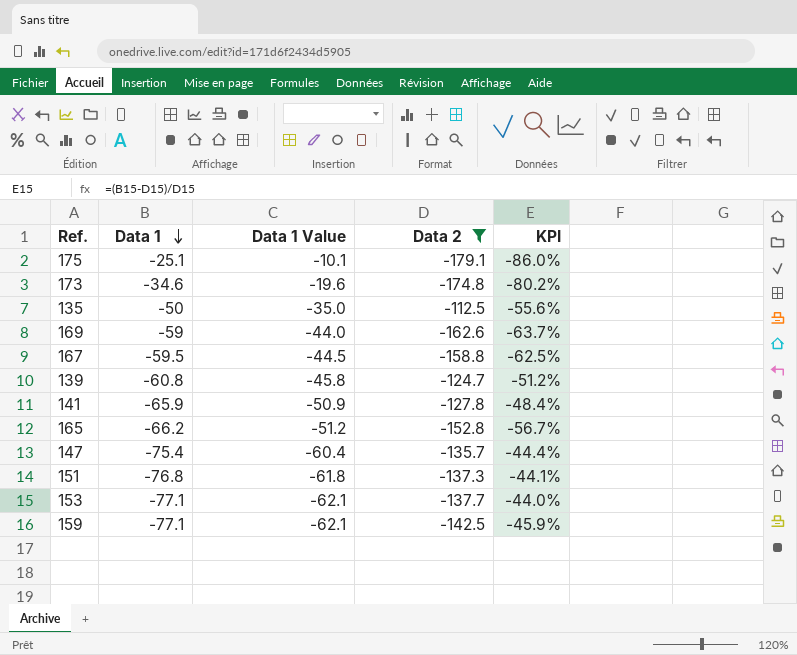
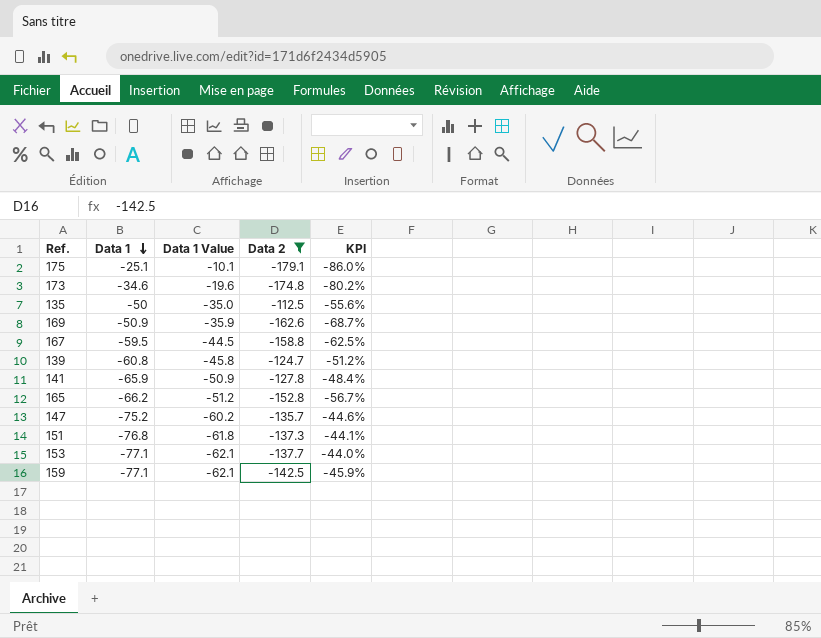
169 | Data 1: -59 -> -50.9
169 | Data 1 Value: -44.0 -> -35.9
169 | KPI: -63.7% -> -68.7%
147 | Data 1: -75.4 -> -75.2
147 | Data 1 Value: -60.4 -> -60.2
147 | KPI: -44.4% -> -44.6%

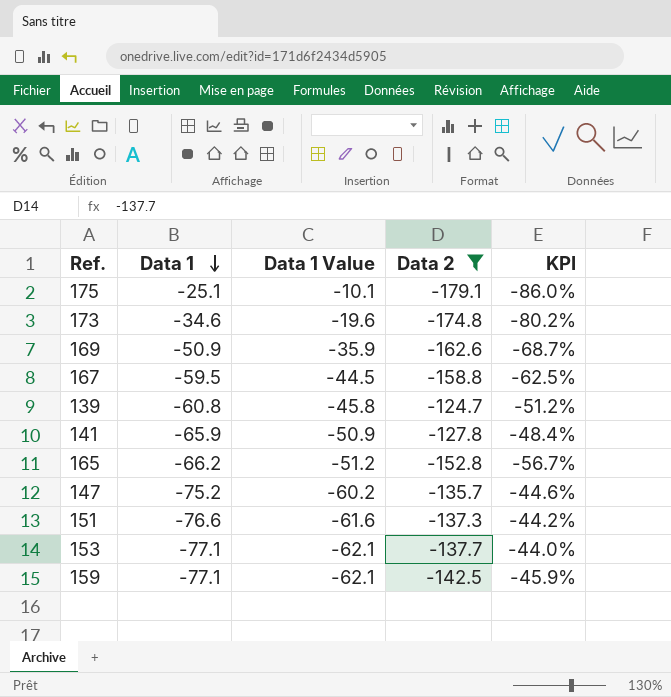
row 135: -50 | -35.0 | -112.5 | -55.6% -> none
151 | Data 1: -76.8 -> -76.6
151 | Data 1 Value: -61.8 -> -61.6
151 | KPI: -44.1% -> -44.2%

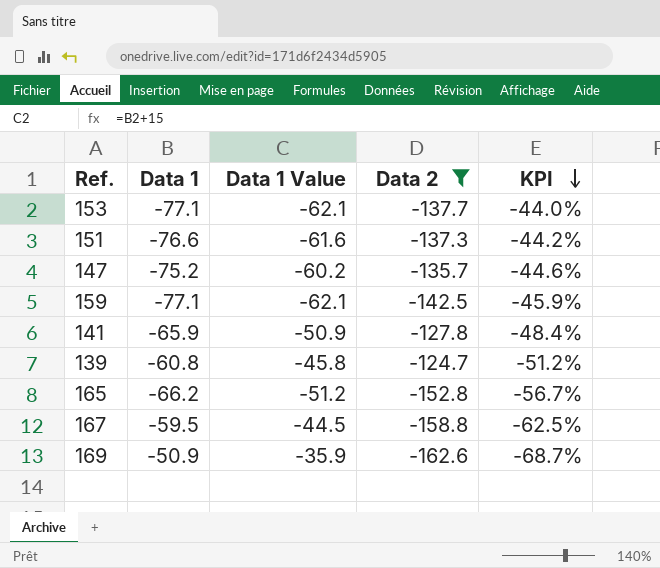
row order: Data 1 descending -> KPI descending
row 175: -25.1 | -10.1 | -179.1 | -86.0% -> none
row 173: -34.6 | -19.6 | -174.8 | -80.2% -> none

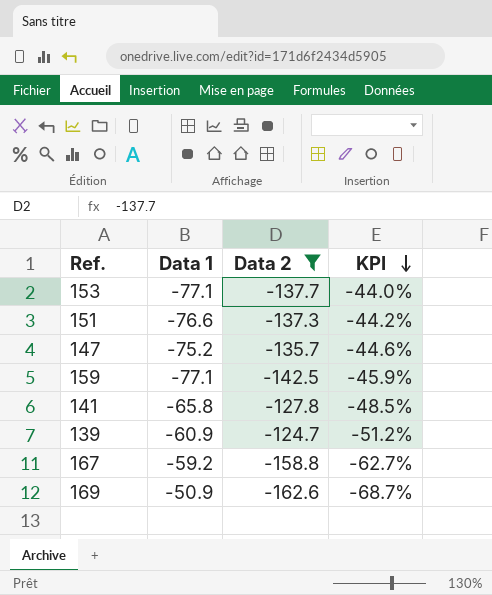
column Data 1 Value | formula: [Data 1] + 15 -> none
row 165: -66.2 | -51.2 | -152.8 | -56.7% -> none
141 | Data 1: -65.9 -> -65.8
141 | KPI: -48.4% -> -48.5%
139 | Data 1: -60.8 -> -60.9
167 | Data 1: -59.5 -> -59.2
167 | KPI: -62.5% -> -62.7%

